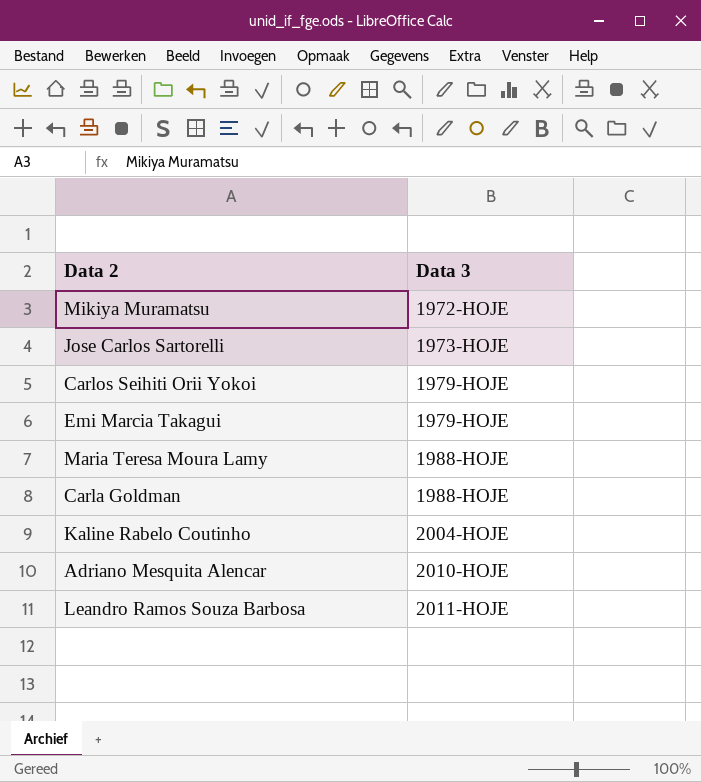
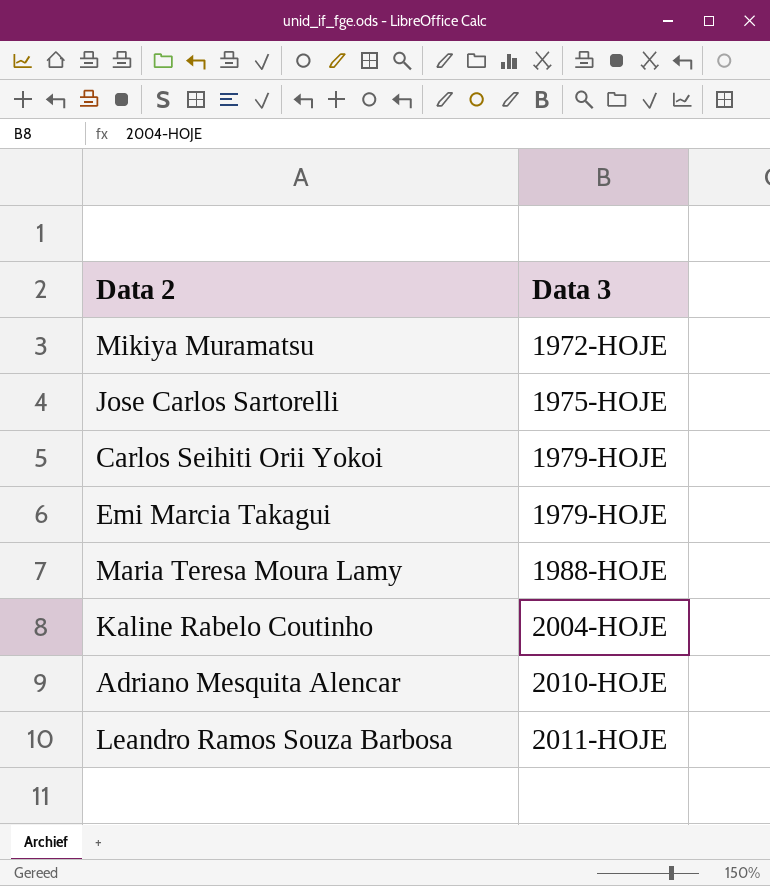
row Carla Goldman: 1988-HOJE -> none
Jose Carlos Sartorelli | Data 3: 1973-HOJE -> 1975-HOJE

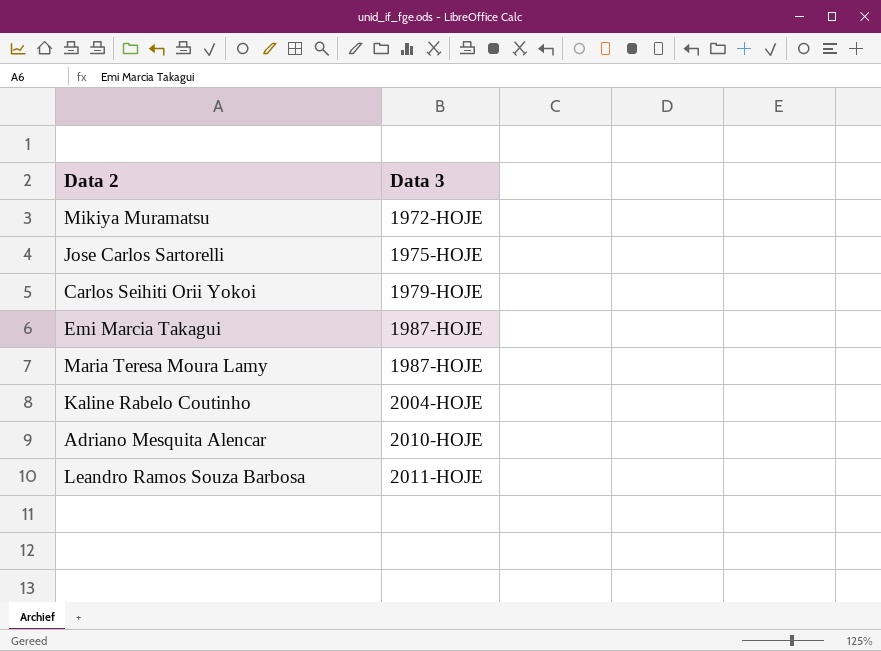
Emi Marcia Takagui | Data 3: 1979-HOJE -> 1987-HOJE
Maria Teresa Moura Lamy | Data 3: 1988-HOJE -> 1987-HOJE

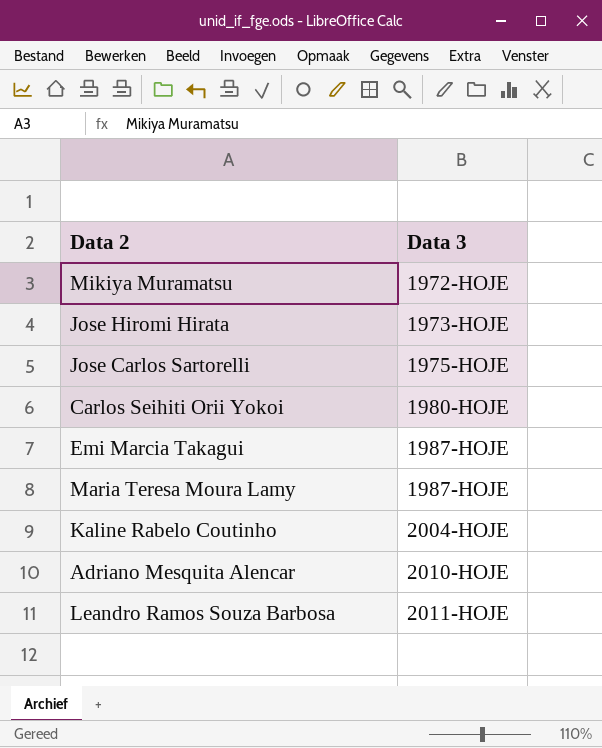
row Jose Hiromi Hirata: none -> 1973-HOJE
Carlos Seihiti Orii Yokoi | Data 3: 1979-HOJE -> 1980-HOJE

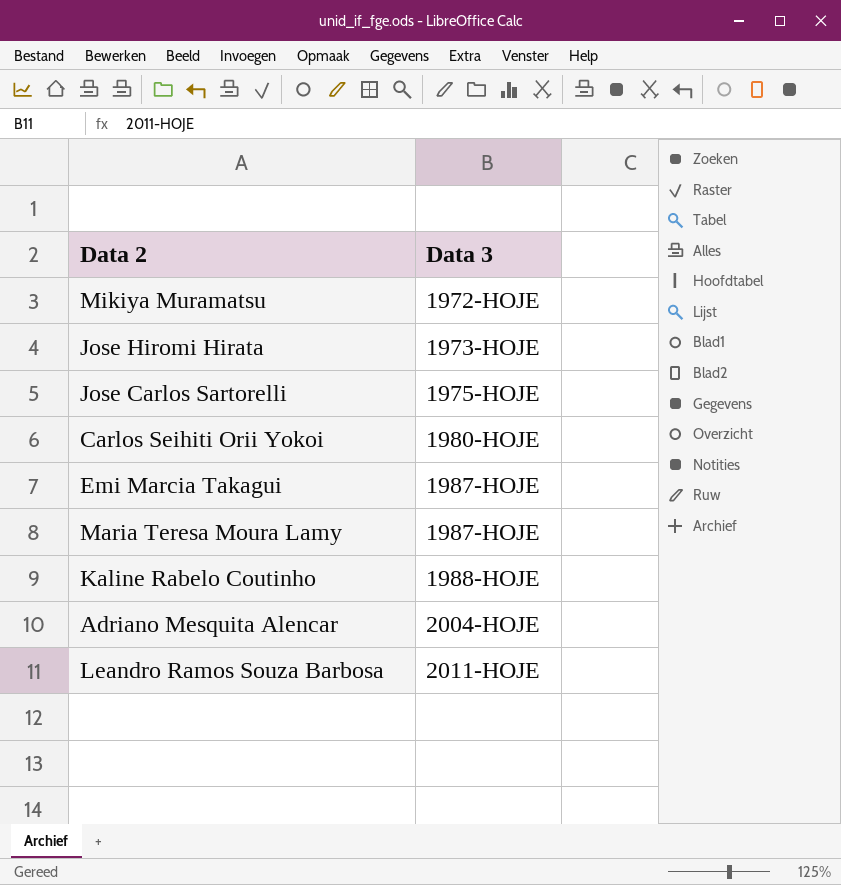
Kaline Rabelo Coutinho | Data 3: 2004-HOJE -> 1988-HOJE
Adriano Mesquita Alencar | Data 3: 2010-HOJE -> 2004-HOJE

